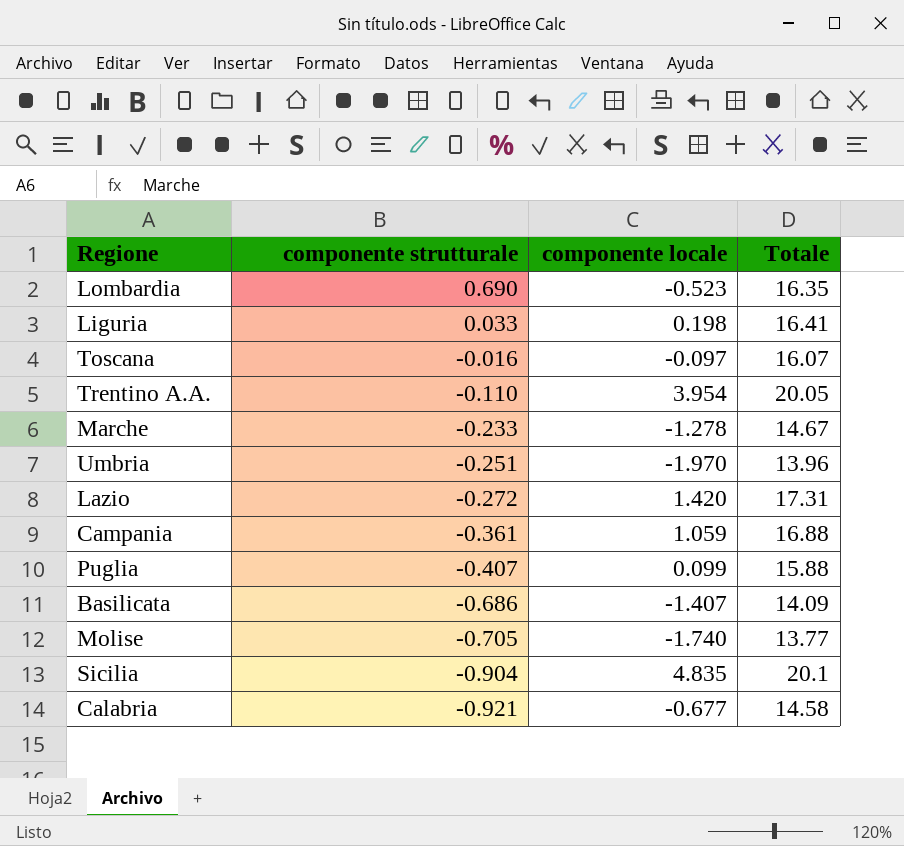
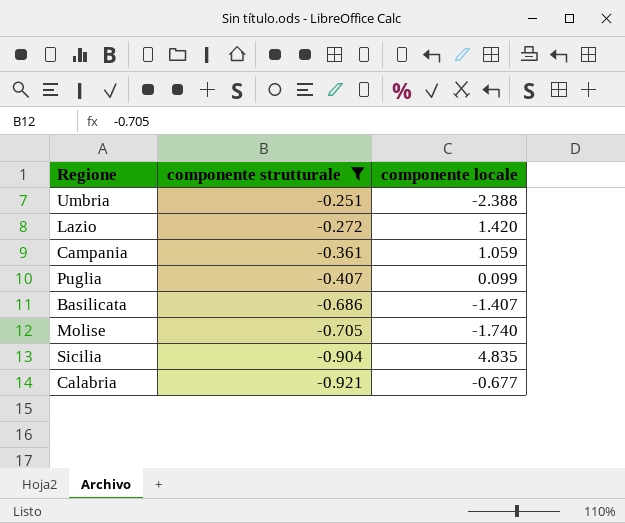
filter: none -> componente strutturale <= -0.251
column Totale | position: 4 -> none
Umbria | componente locale: -1.970 -> -2.388

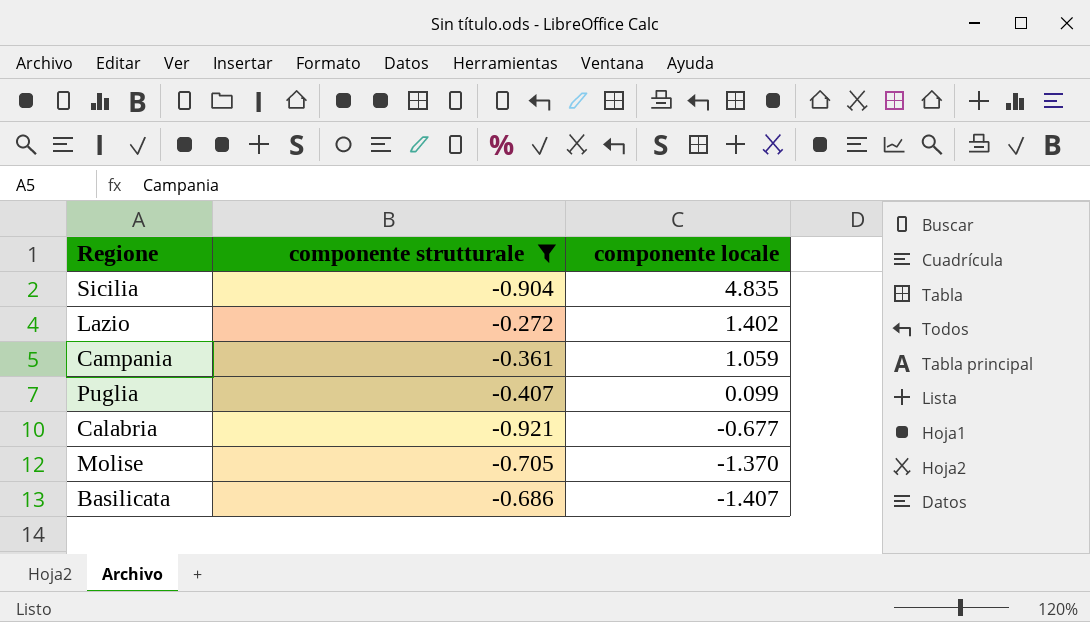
row order: componente strutturale descending -> componente locale descending
row Umbria: -0.251 | -2.388 -> none
Lazio | componente locale: 1.420 -> 1.402
Molise | componente locale: -1.740 -> -1.370

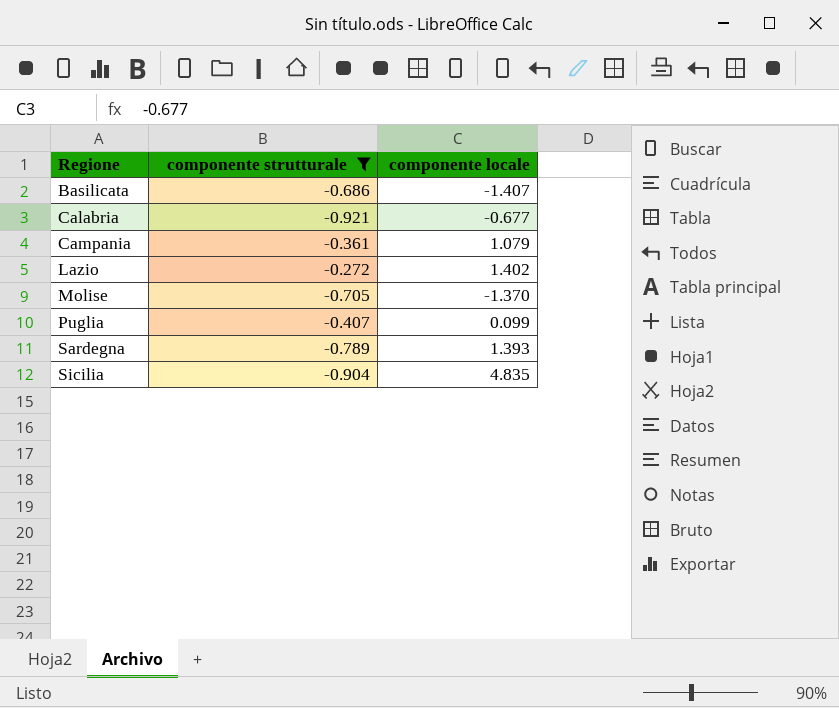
row order: componente locale descending -> Regione ascending
Campania | componente locale: 1.059 -> 1.079
row Sardegna: none -> -0.789 | 1.393

